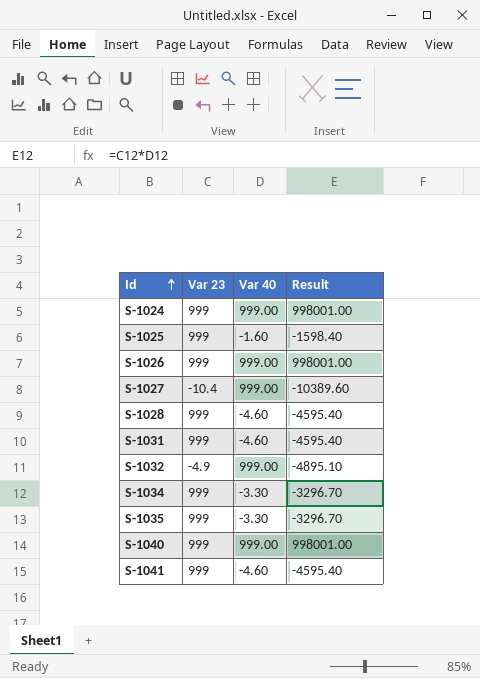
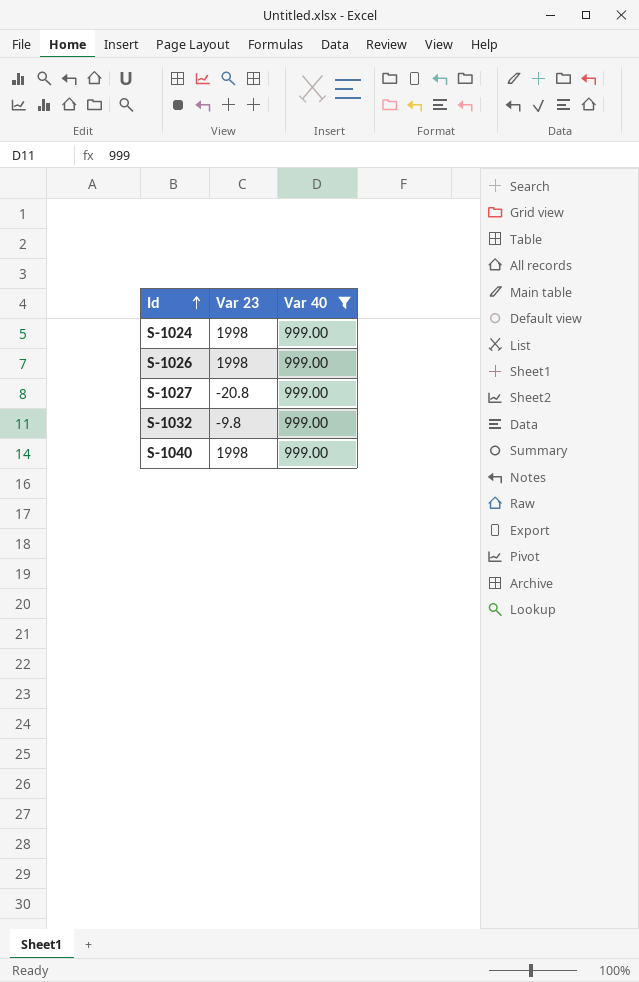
filter: none -> Var 40 = 999.00
column Result | formula: [Var 23] * [Var 40] -> none
S-1024 | Var 23: 999 -> 1998
S-1026 | Var 23: 999 -> 1998
S-1027 | Var 23: -10.4 -> -20.8
S-1032 | Var 23: -4.9 -> -9.8
S-1040 | Var 23: 999 -> 1998

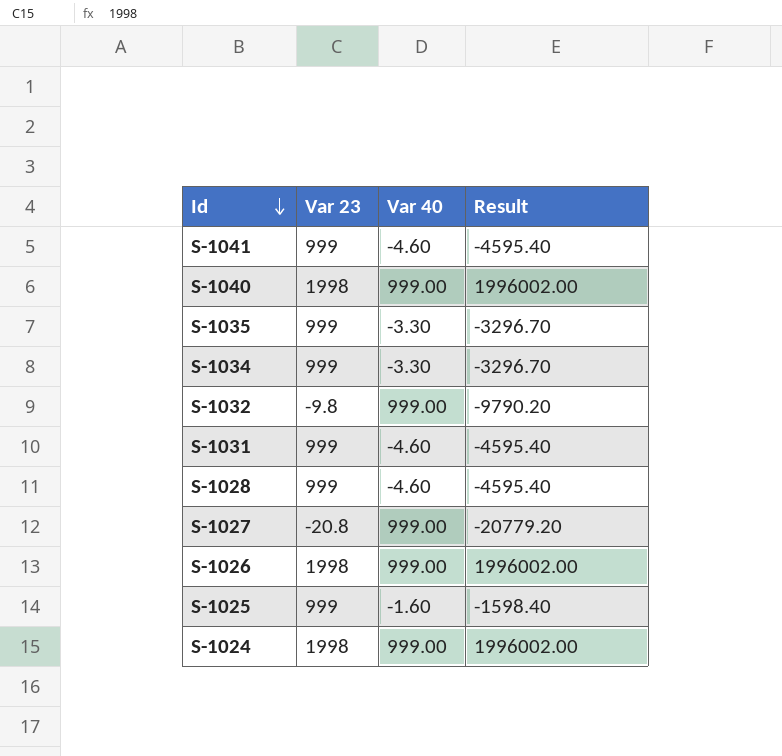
filter: Var 40 = 999.00 -> none
row order: Id ascending -> Id descending
column Result | formula: none -> [Var 23] * [Var 40]

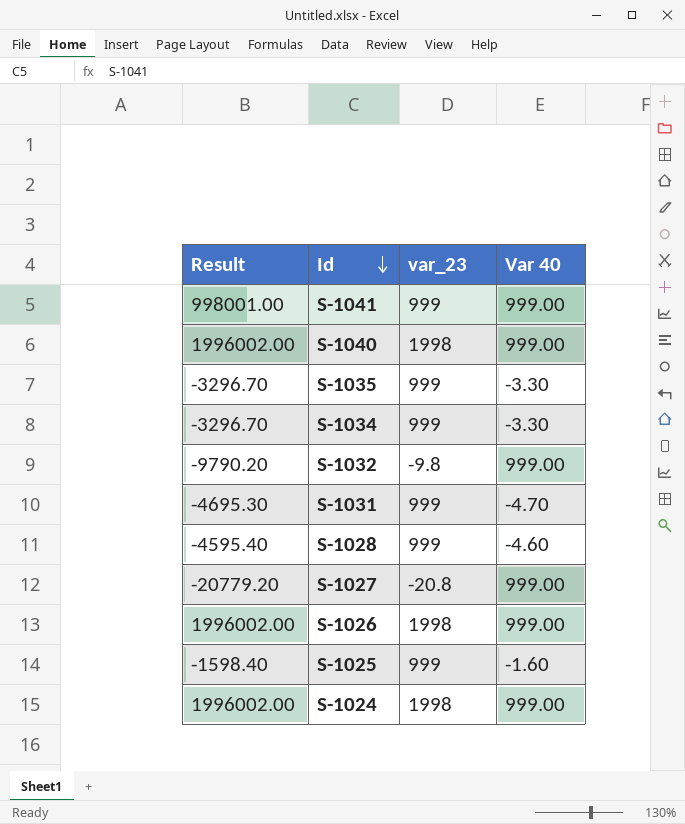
column Result | position: 4 -> 1
column name: Var 23 -> var_23
S-1041 | Result: -4595.40 -> 998001.00
S-1041 | Var 40: -4.60 -> 999.00
S-1031 | Result: -4595.40 -> -4695.30
S-1031 | Var 40: -4.60 -> -4.70

